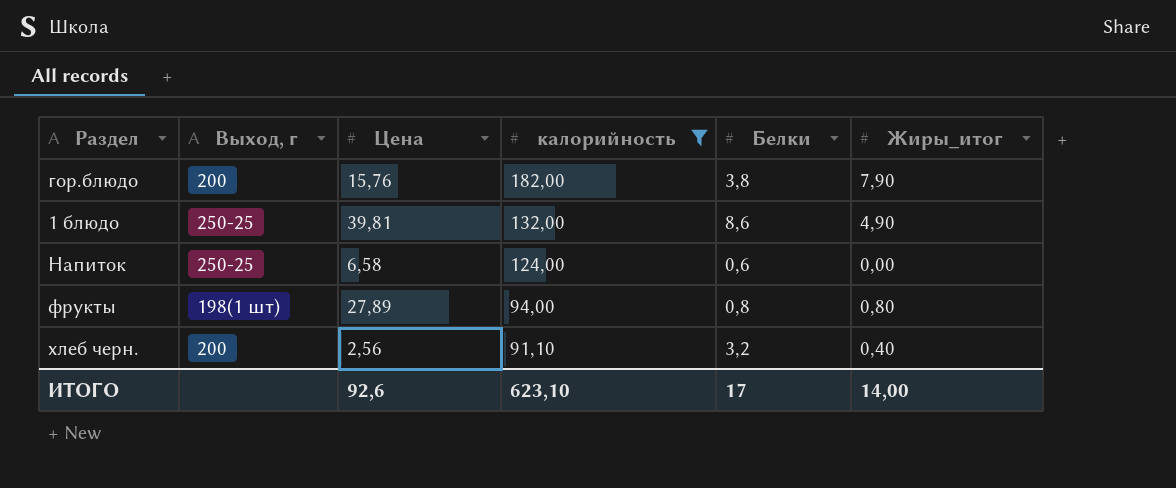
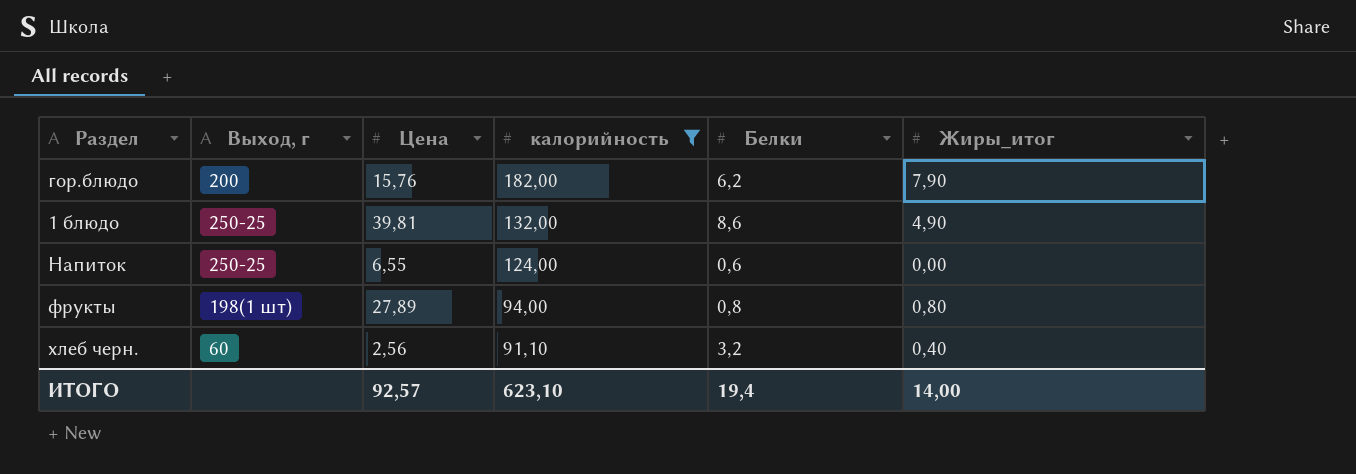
гор.блюдо | Белки: 3,8 -> 6,2
Напиток | Цена: 6,58 -> 6,55
хлеб черн. | Выход, г: 200 -> 60
ИТОГО | Цена: 92,6 -> 92,57
ИТОГО | Белки: 17 -> 19,4

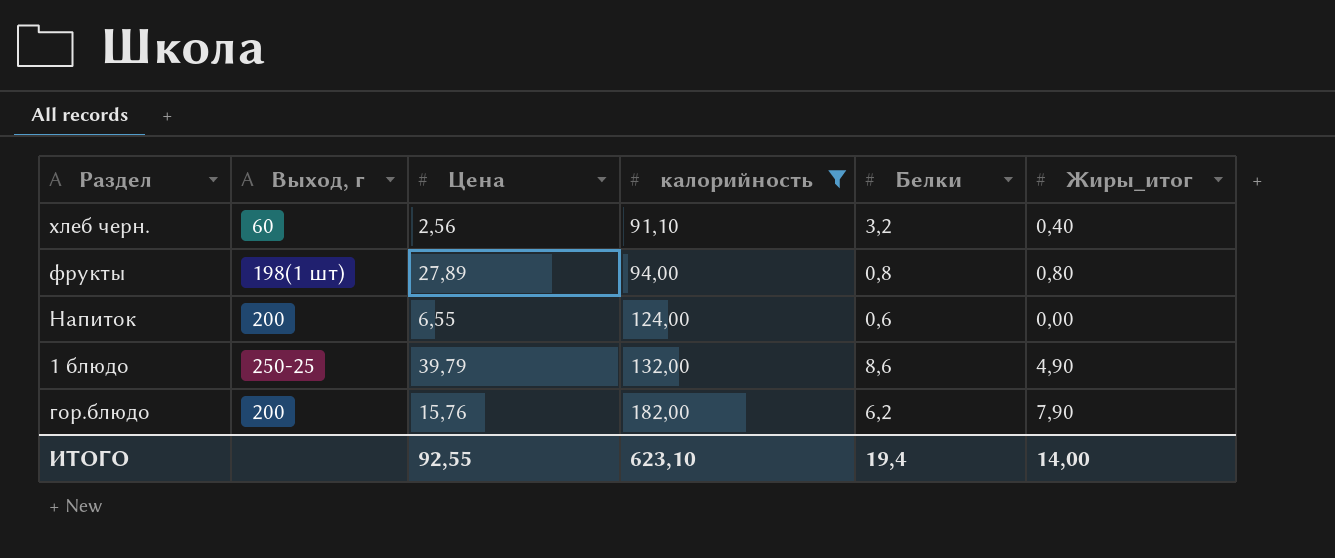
row order: калорийность descending -> калорийность ascending
Напиток | Выход, г: 250-25 -> 200
1 блюдо | Цена: 39,81 -> 39,79
ИТОГО | Цена: 92,57 -> 92,55

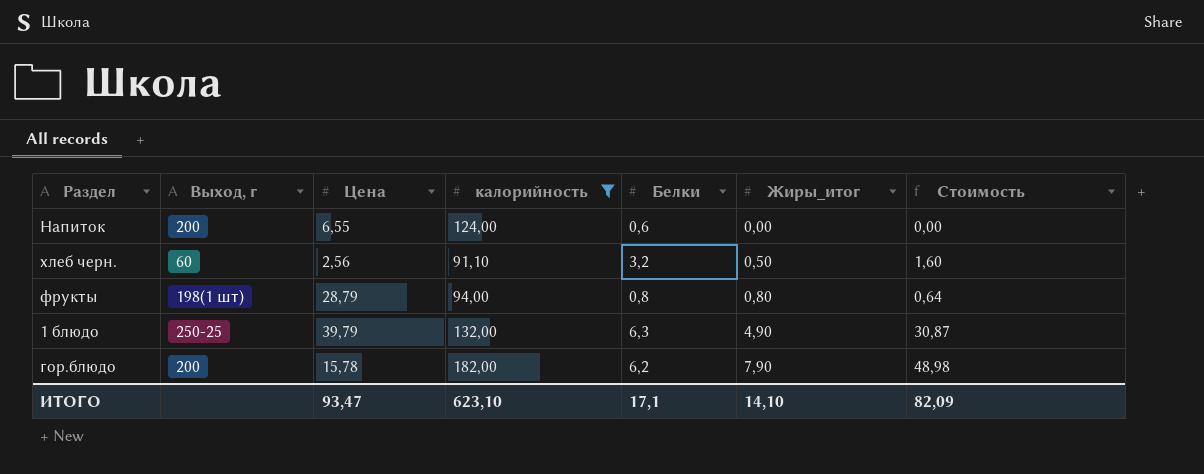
row order: калорийность ascending -> Жиры_итог ascending
column Стоимость | formula: none -> [Белки] * [Жиры_итог]
хлеб черн. | Жиры_итог: 0,40 -> 0,50
фрукты | Цена: 27,89 -> 28,79
1 блюдо | Белки: 8,6 -> 6,3
гор.блюдо | Цена: 15,76 -> 15,78
ИТОГО | Цена: 92,55 -> 93,47
ИТОГО | Белки: 19,4 -> 17,1
ИТОГО | Жиры_итог: 14,00 -> 14,10

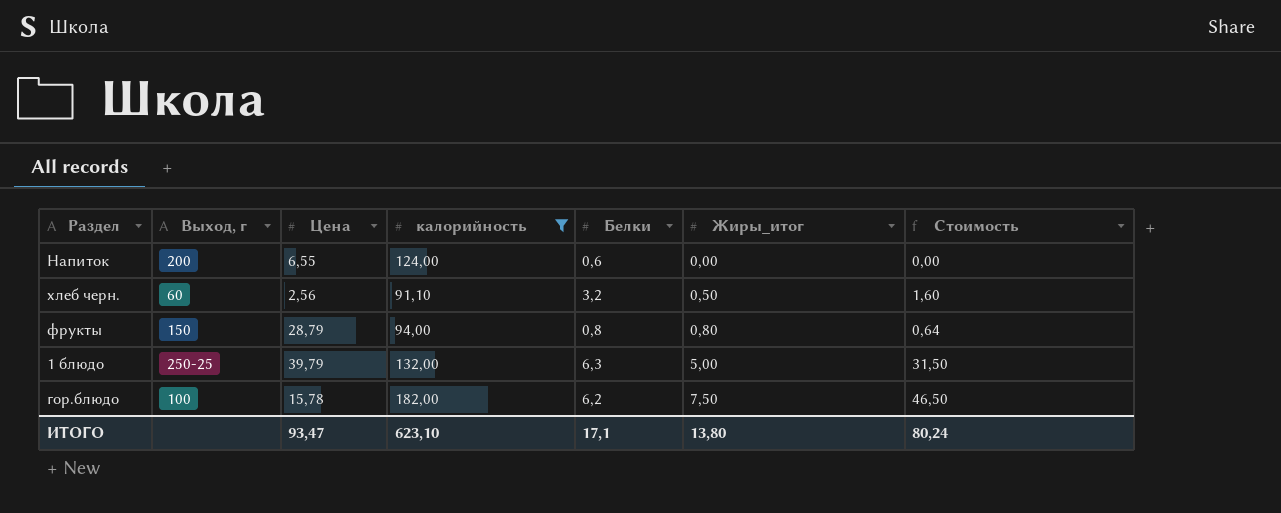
фрукты | Выход, г: 198(1 шт) -> 150
1 блюдо | Жиры_итог: 4,90 -> 5,00
1 блюдо | Стоимость: 30,87 -> 31,50
гор.блюдо | Выход, г: 200 -> 100
гор.блюдо | Жиры_итог: 7,90 -> 7,50
гор.блюдо | Стоимость: 48,98 -> 46,50
ИТОГО | Жиры_итог: 14,10 -> 13,80
ИТОГО | Стоимость: 82,09 -> 80,24

